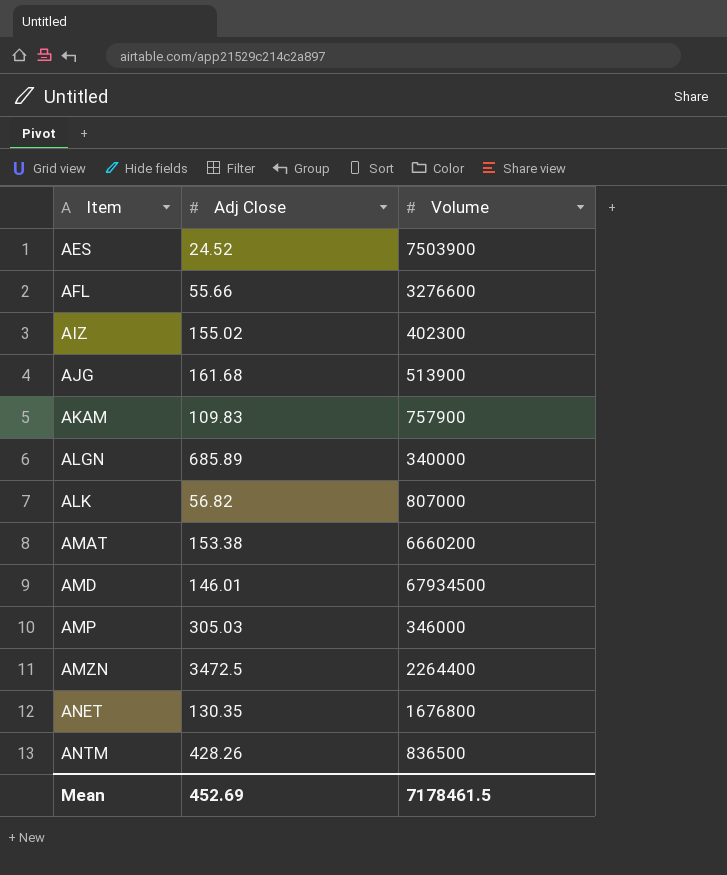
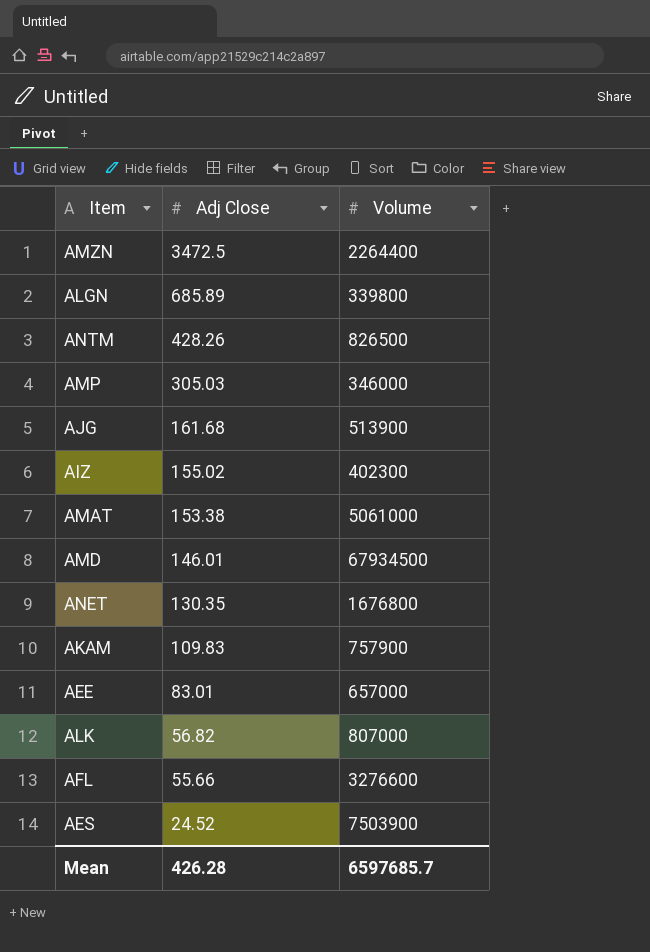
row order: Item ascending -> Adj Close descending
ALGN | Volume: 340000 -> 339800
ANTM | Volume: 836500 -> 826500
AMAT | Volume: 6660200 -> 5061000
row AEE: none -> 83.01 | 657000
Mean | Adj Close: 452.69 -> 426.28
Mean | Volume: 7178461.5 -> 6597685.7

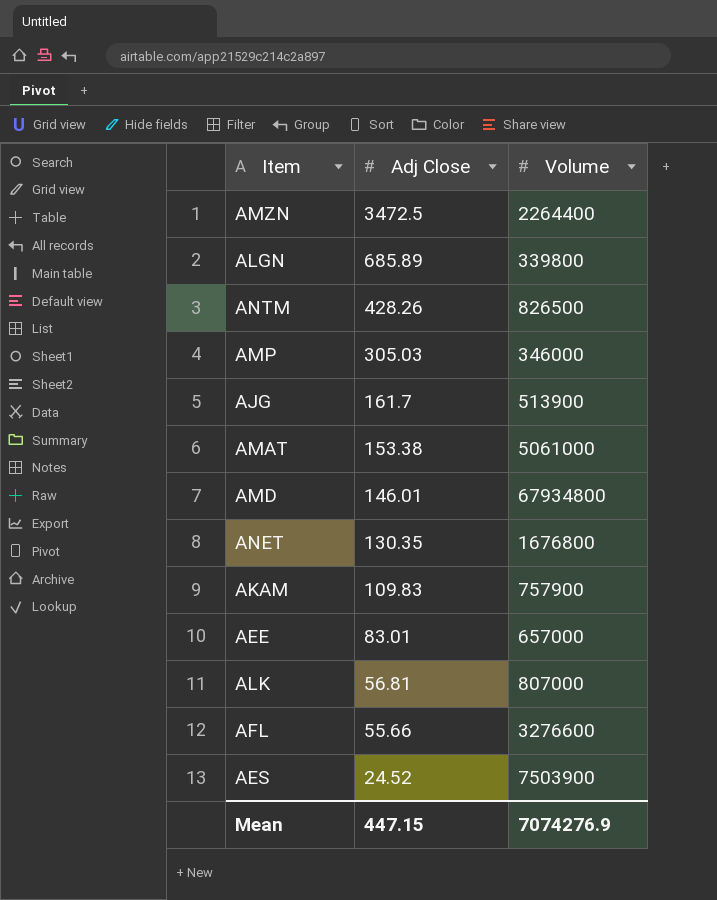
row AIZ: 155.02 | 402300 -> none
AJG | Adj Close: 161.68 -> 161.7
AMD | Volume: 67934500 -> 67934800
ALK | Adj Close: 56.82 -> 56.81
Mean | Adj Close: 426.28 -> 447.15
Mean | Volume: 6597685.7 -> 7074276.9

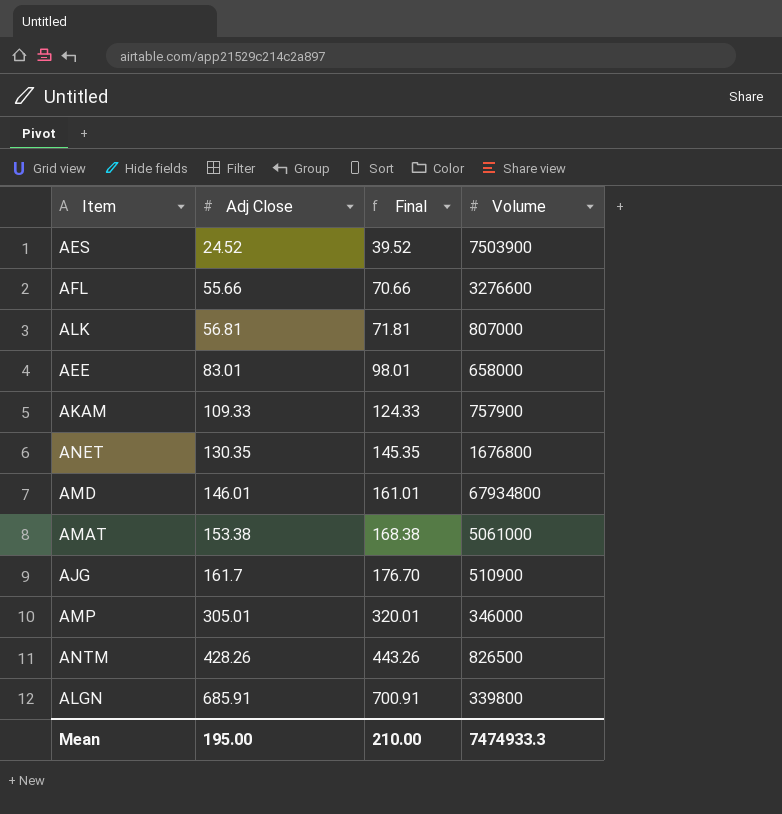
row order: Adj Close descending -> Adj Close ascending
column Final | formula: none -> [Adj Close] + 15
row AMZN: 3472.5 | 2264400 -> none
AEE | Volume: 657000 -> 658000
AKAM | Adj Close: 109.83 -> 109.33
AJG | Volume: 513900 -> 510900
AMP | Adj Close: 305.03 -> 305.01
ALGN | Adj Close: 685.89 -> 685.91
Mean | Adj Close: 447.15 -> 195.00
Mean | Volume: 7074276.9 -> 7474933.3

